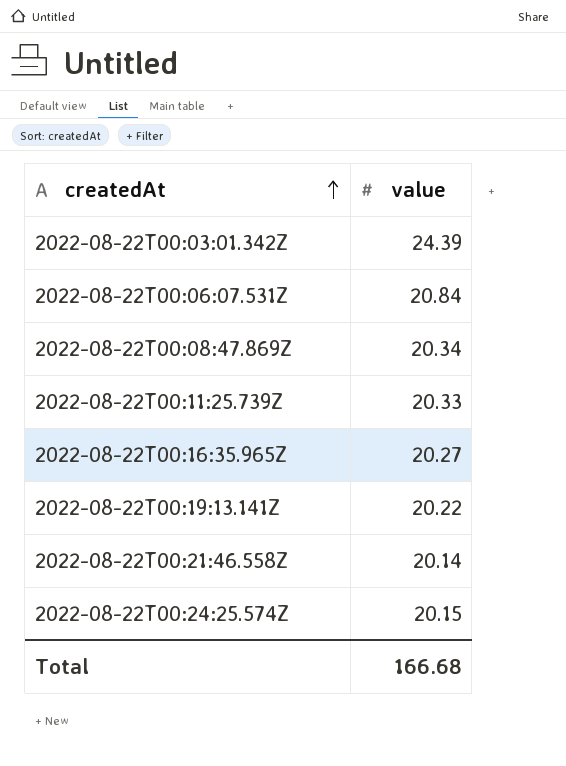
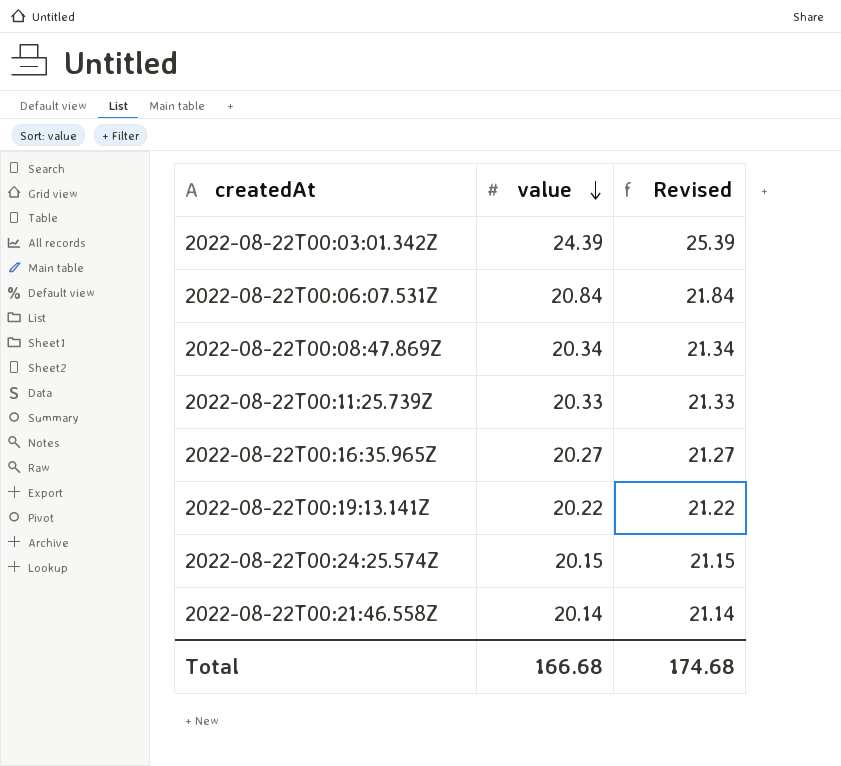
row order: createdAt ascending -> value descending
column Revised | formula: none -> [value] + 1

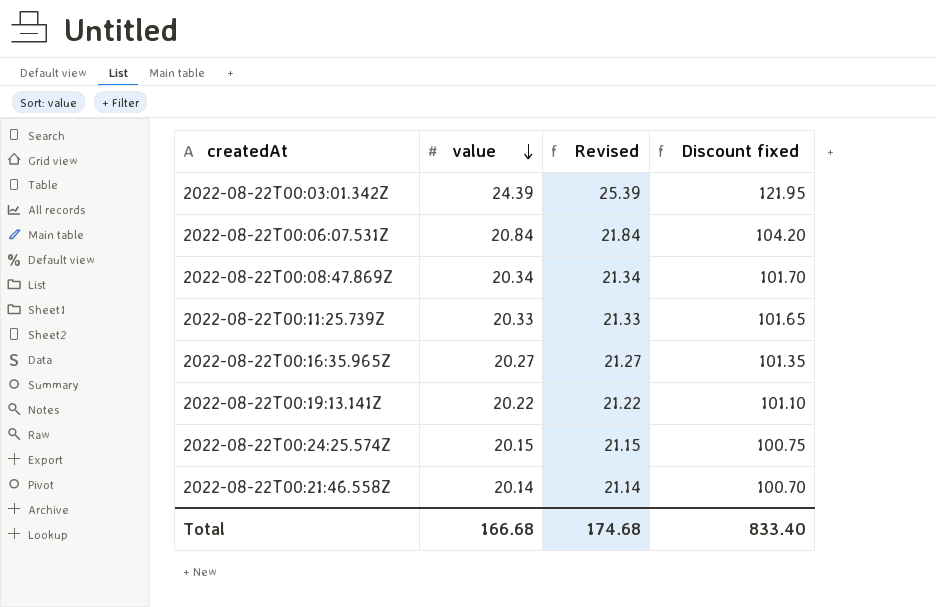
column Discount fixed | formula: none -> [value] * 5

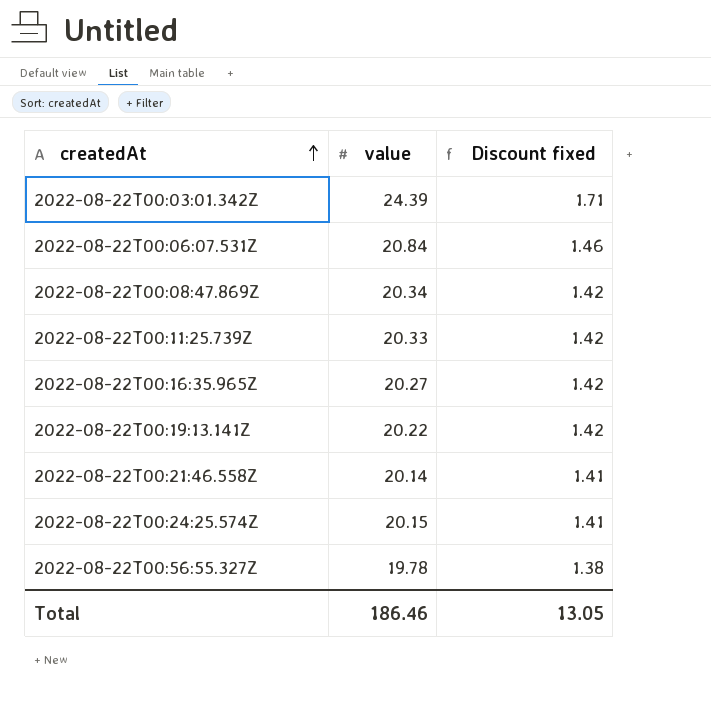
row order: value descending -> createdAt ascending
column Revised | formula: [value] + 1 -> none
column Discount fixed | formula: [value] * 5 -> [value] * 0.07
row 2022-08-22T00:56:55.327Z: none -> 19.78 | 1.38
Total | value: 166.68 -> 186.46
Total | Discount fixed: 833.40 -> 13.05

